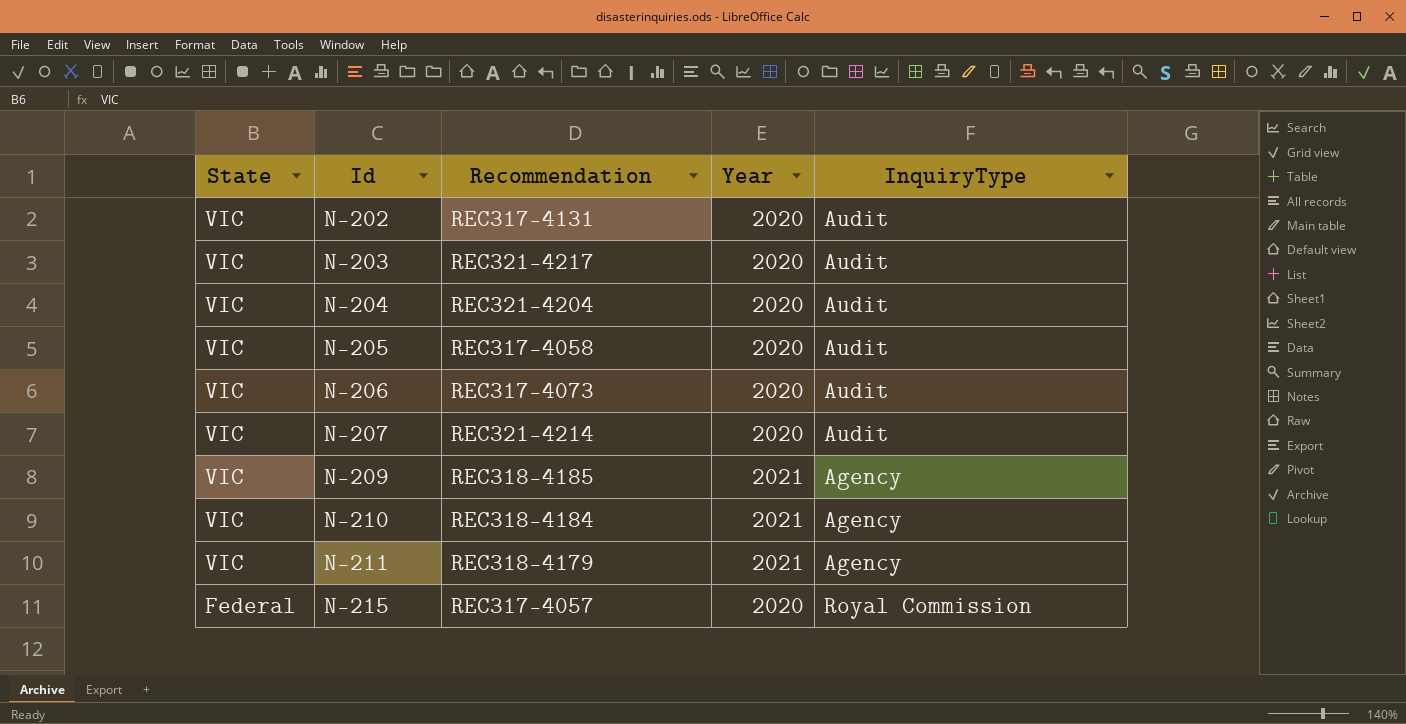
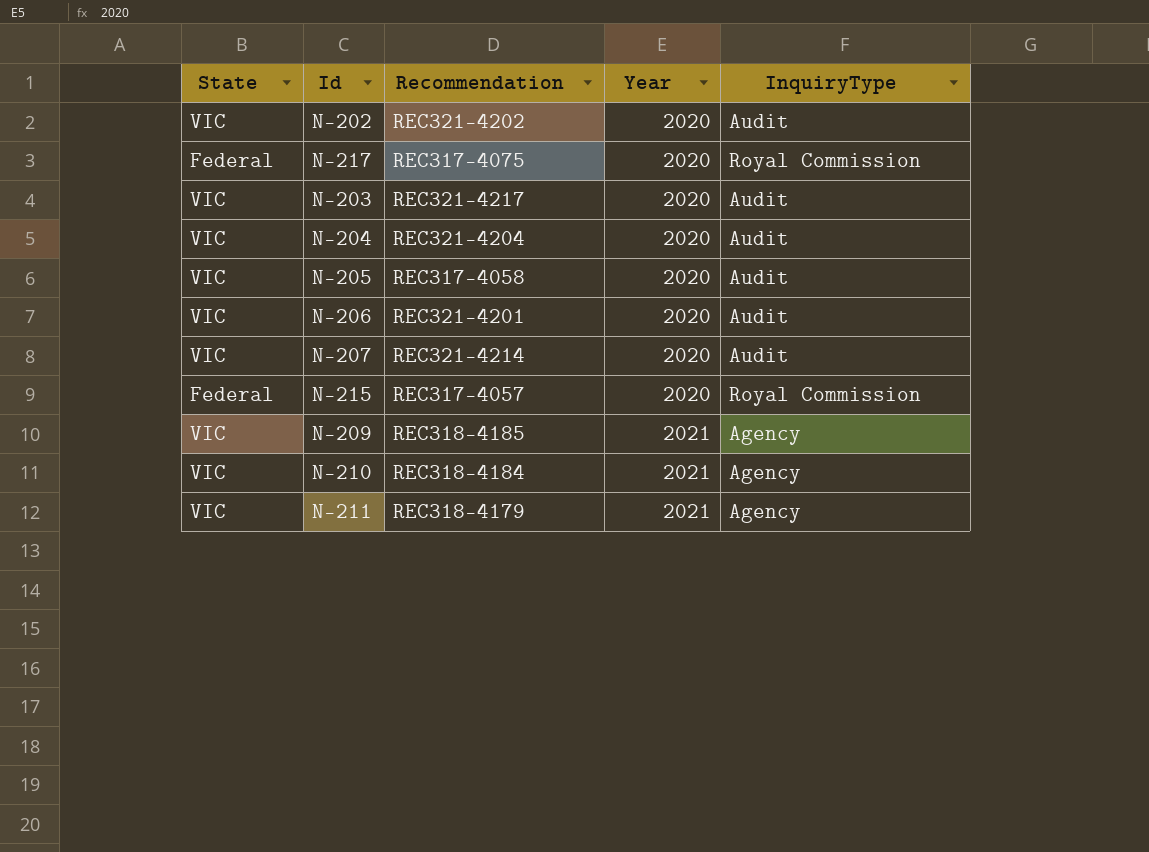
row order: State descending -> Year ascending
N-202 | Recommendation: REC317-4131 -> REC321-4202
row N-217: none -> Federal | REC317-4075 | 2020 | Royal Commission
N-206 | Recommendation: REC317-4073 -> REC321-4201

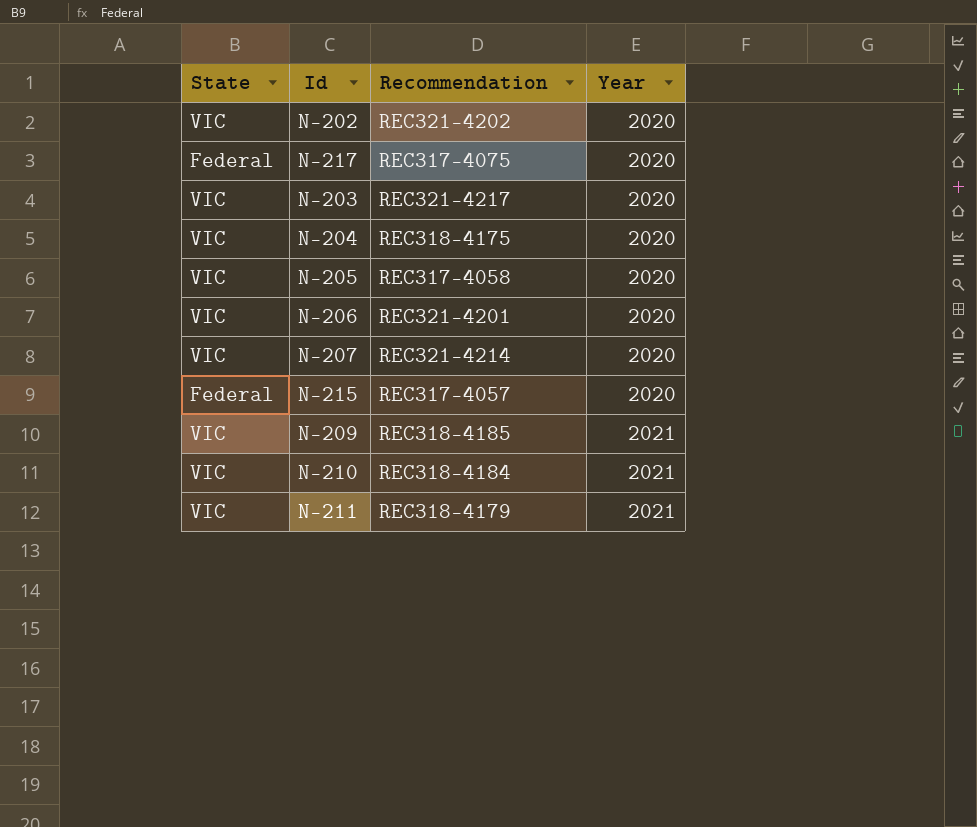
column InquiryType | position: 5 -> none
N-204 | Recommendation: REC321-4204 -> REC318-4175

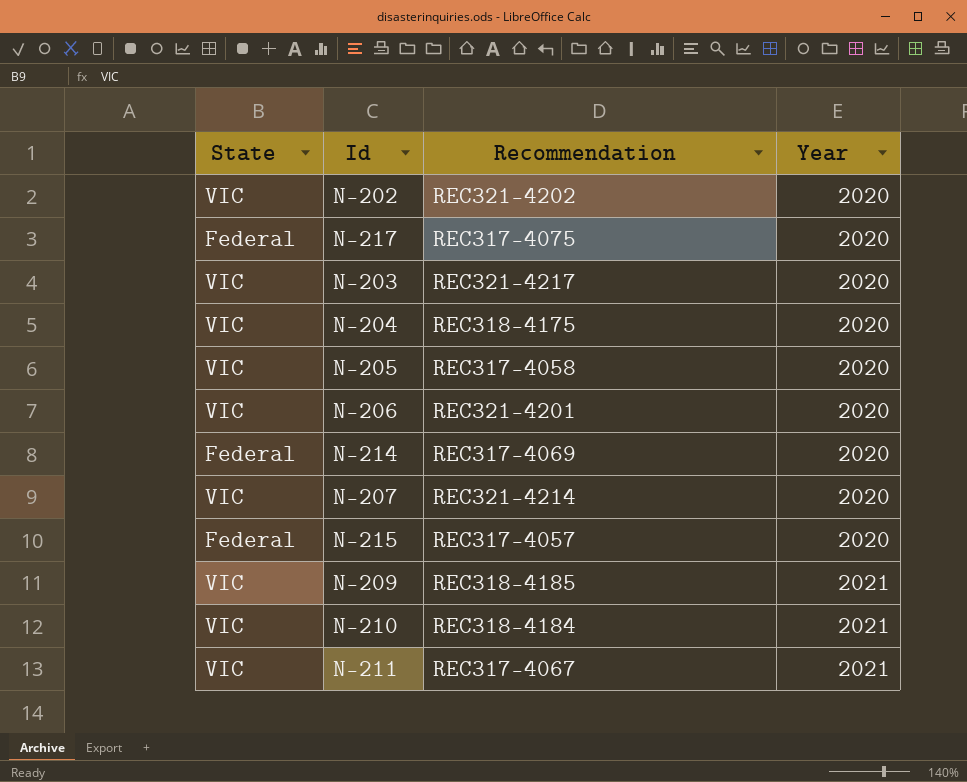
row N-214: none -> Federal | REC317-4069 | 2020
N-211 | Recommendation: REC318-4179 -> REC317-4067

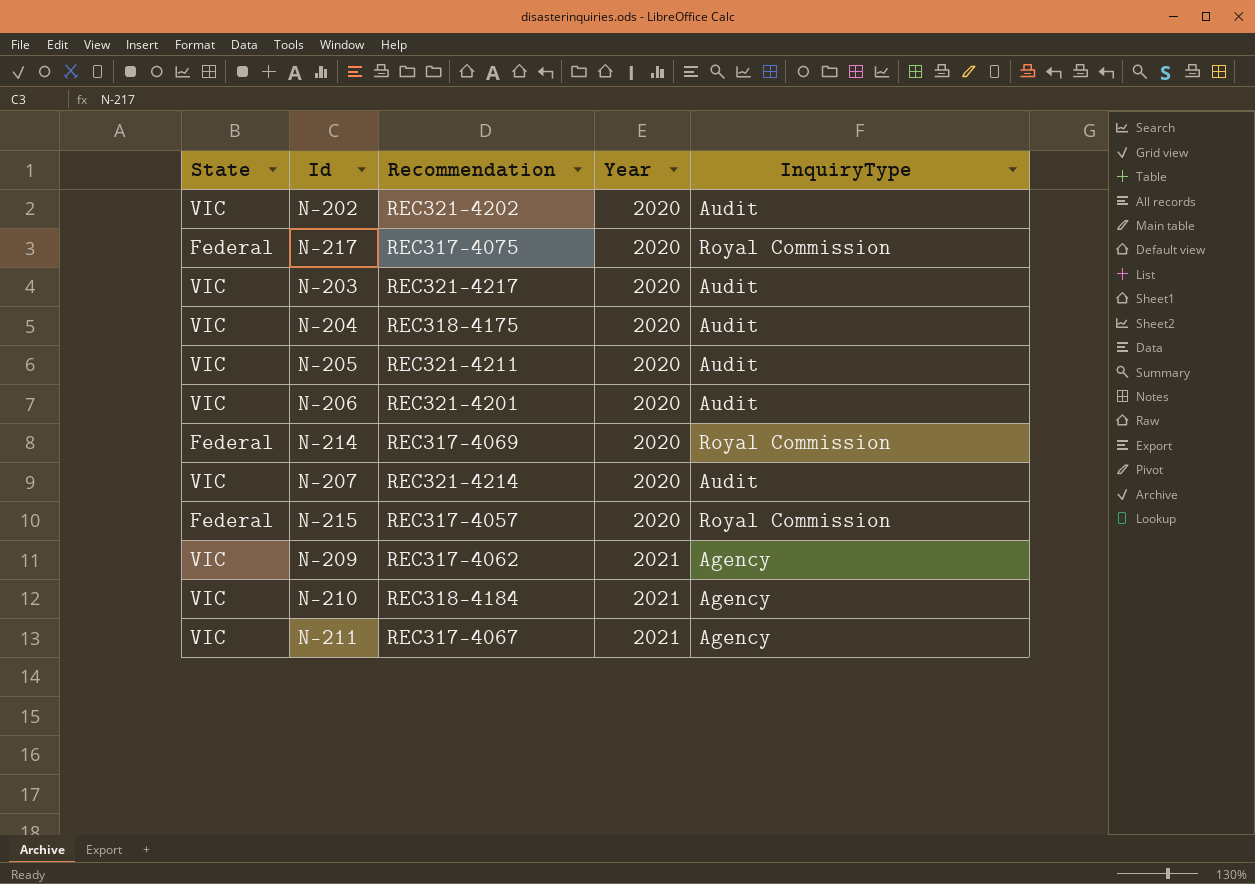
column InquiryType | position: none -> 5
N-205 | Recommendation: REC317-4058 -> REC321-4211
N-209 | Recommendation: REC318-4185 -> REC317-4062

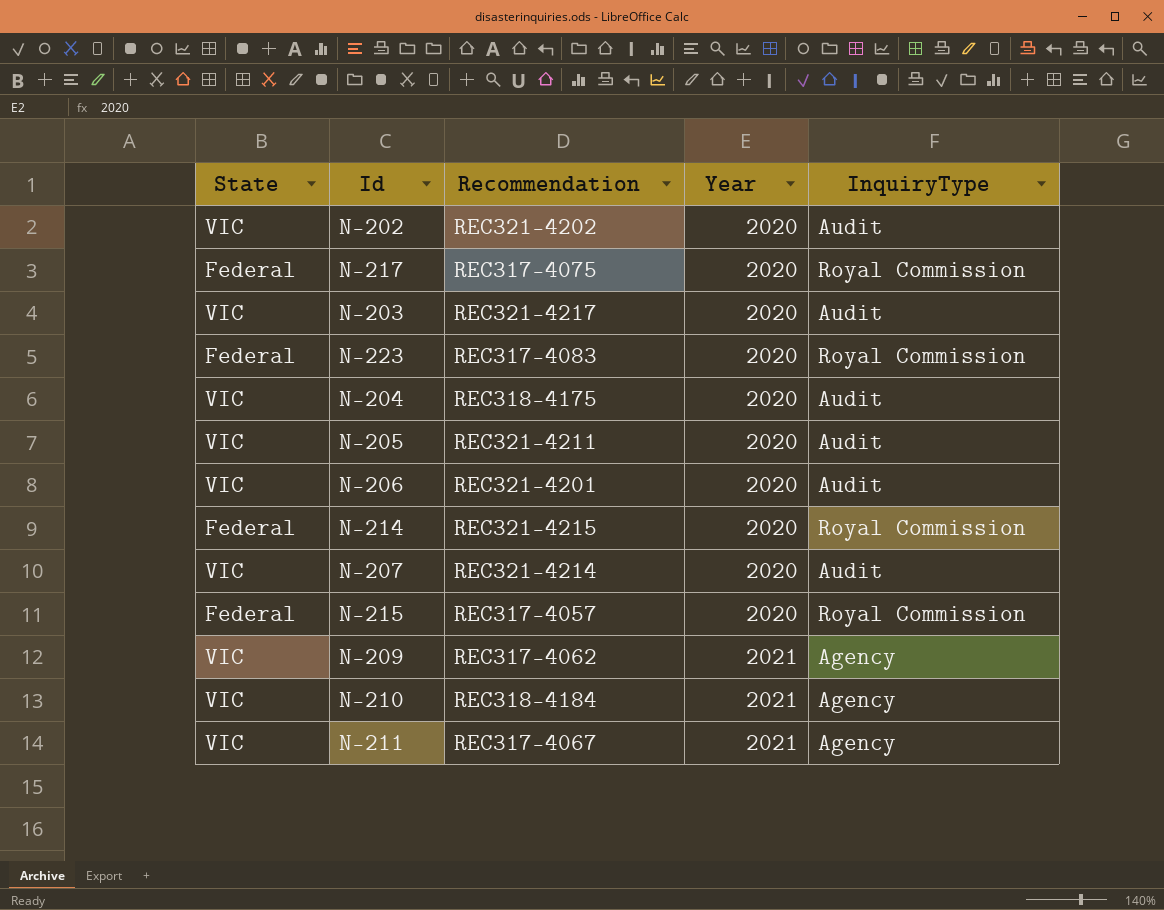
row N-223: none -> Federal | REC317-4083 | 2020 | Royal Commission
N-214 | Recommendation: REC317-4069 -> REC321-4215

